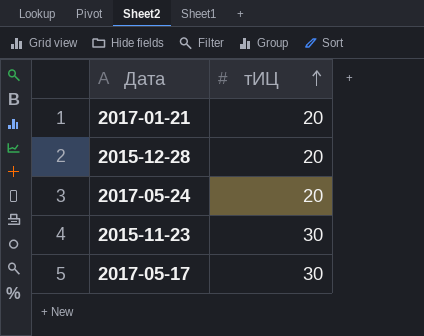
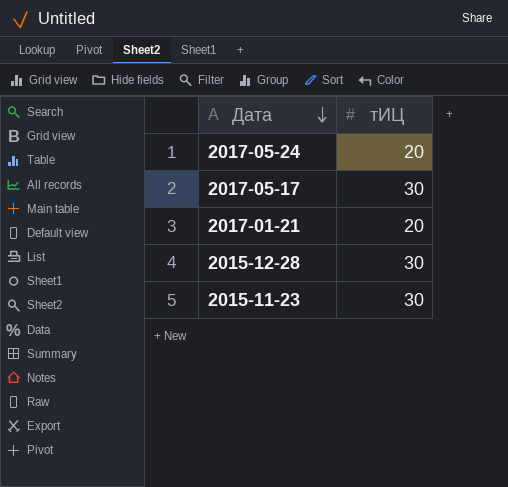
row order: тИЦ ascending -> Дата descending
2015-12-28 | тИЦ: 20 -> 30

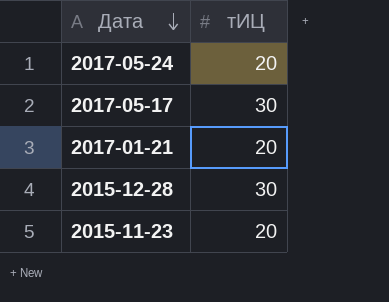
2015-11-23 | тИЦ: 30 -> 20

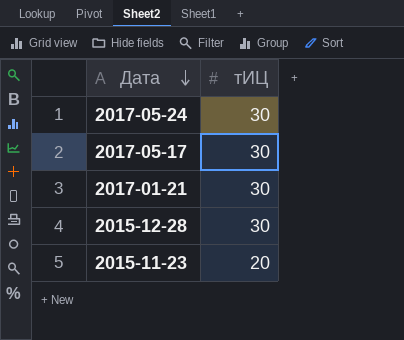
2017-05-24 | тИЦ: 20 -> 30
2017-01-21 | тИЦ: 20 -> 30

